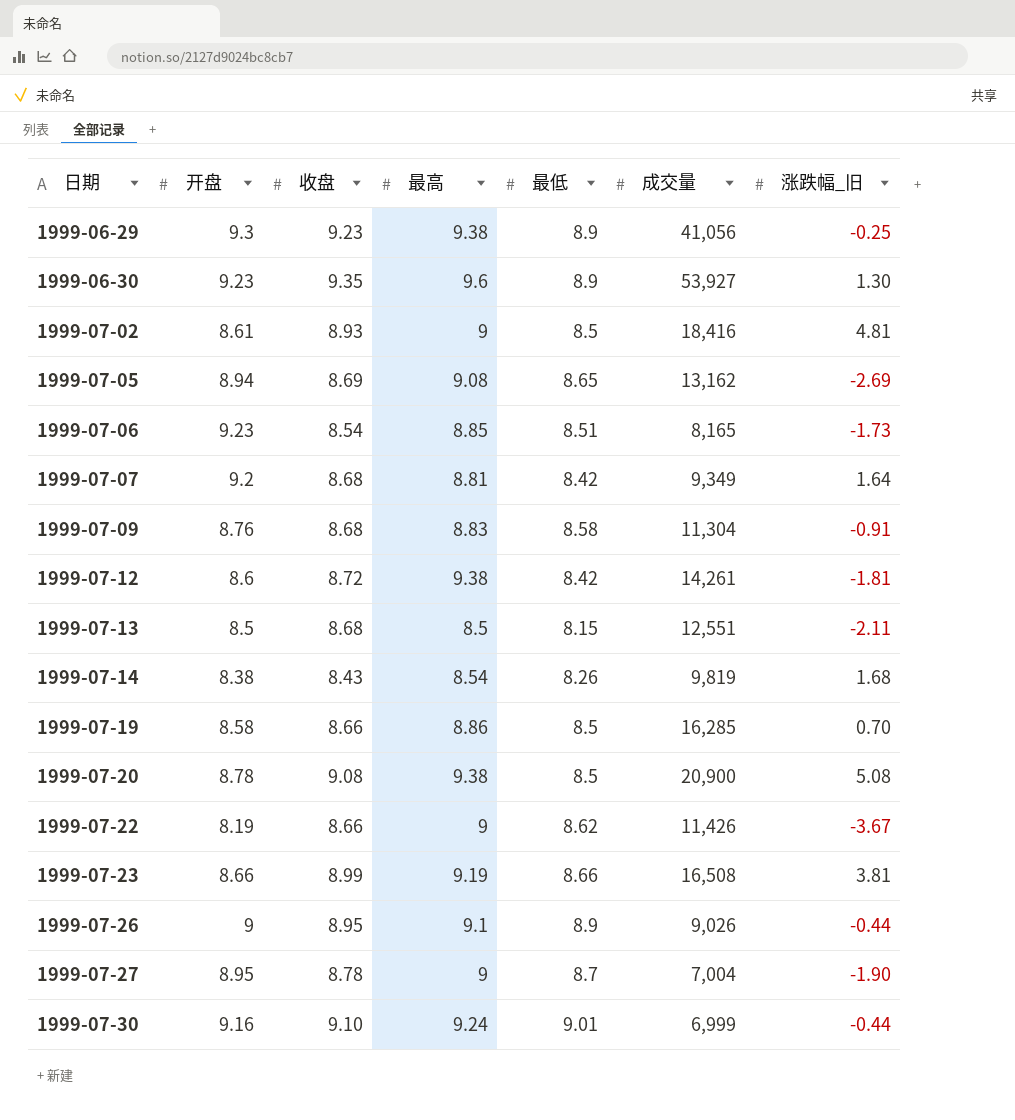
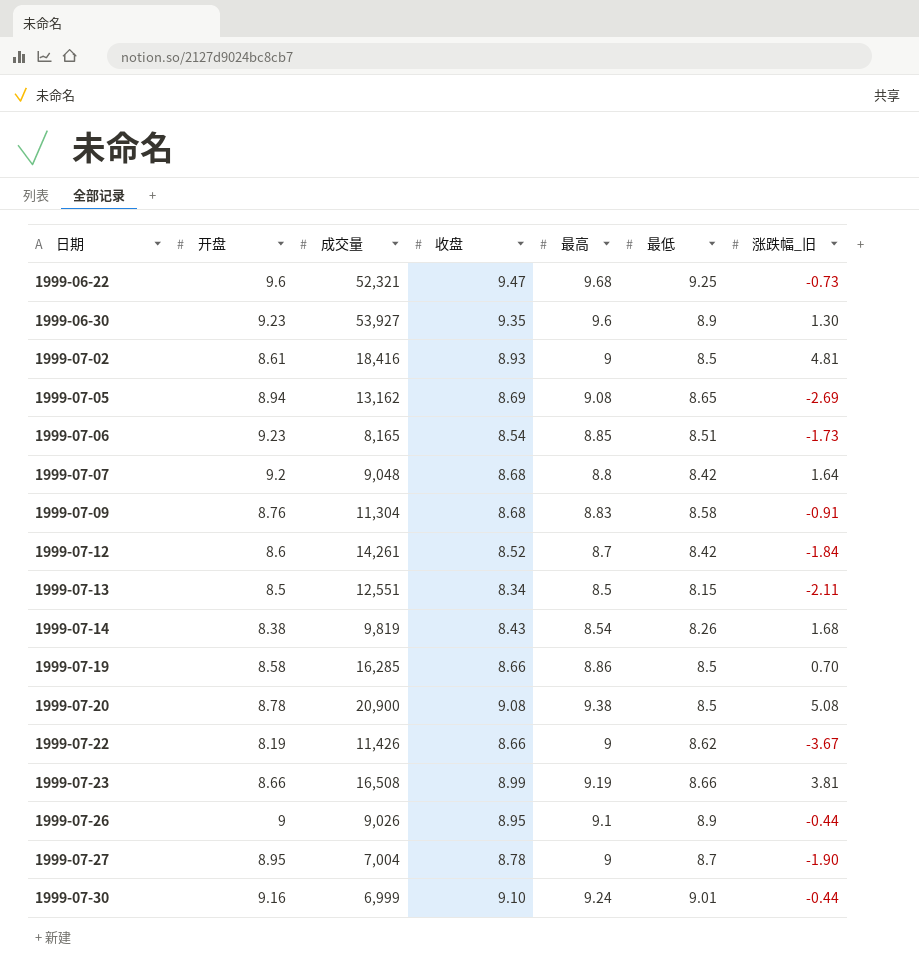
column 成交量 | position: 6 -> 3
row 1999-06-29: 9.3 | 9.23 | 9.38 | 8.9 | 41,056 | -0.25 -> none
row 1999-06-22: none -> 9.6 | 52,321 | 9.47 | 9.68 | 9.25 | -0.73
1999-07-07 | 成交量: 9,349 -> 9,048
1999-07-07 | 最高: 8.81 -> 8.8
1999-07-12 | 收盘: 8.72 -> 8.52
1999-07-12 | 最高: 9.38 -> 8.7
1999-07-12 | 涨跌幅_旧: -1.81 -> -1.84
1999-07-13 | 收盘: 8.68 -> 8.34

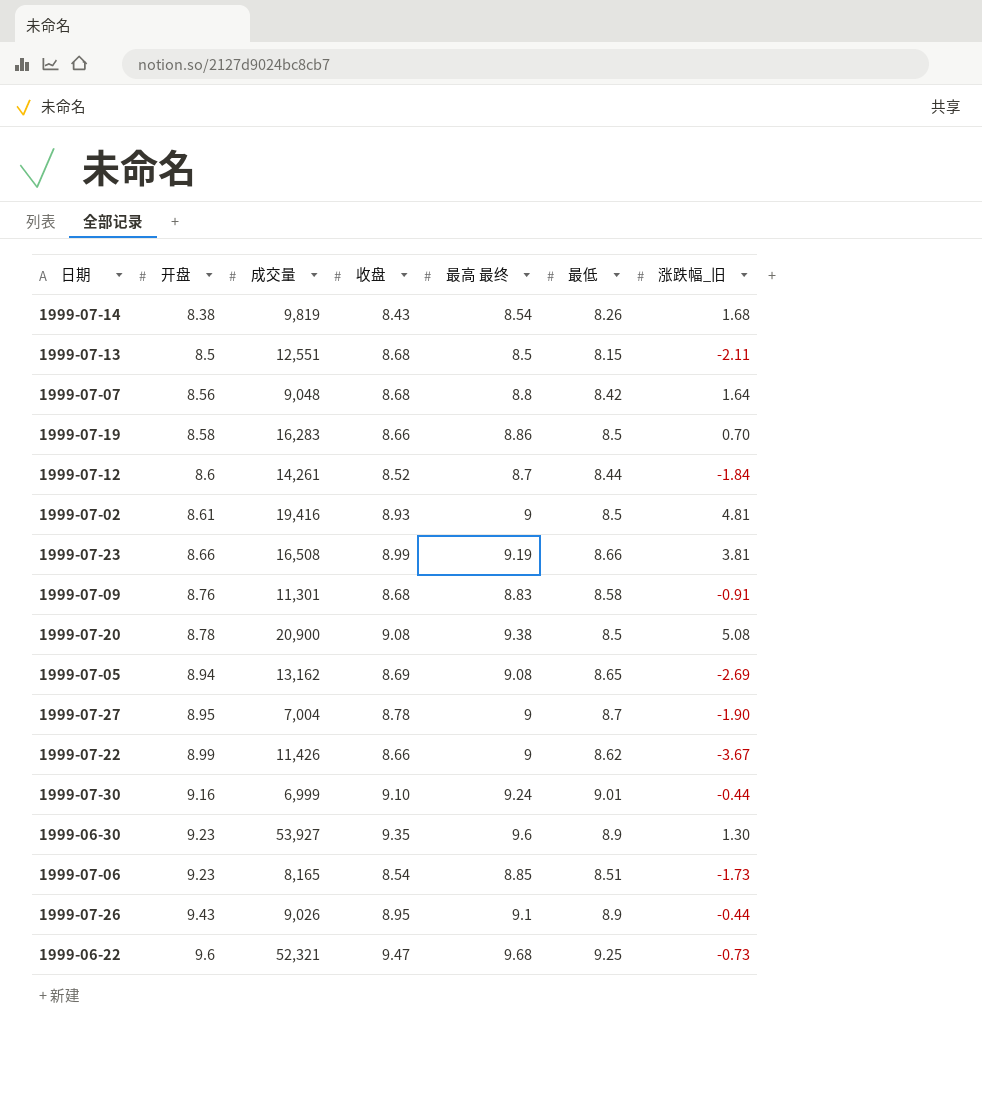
row order: 日期 ascending -> 开盘 ascending
column name: 最高 -> 最高 最终
1999-07-13 | 收盘: 8.34 -> 8.68
1999-07-07 | 开盘: 9.2 -> 8.56
1999-07-19 | 成交量: 16,285 -> 16,283
1999-07-12 | 最低: 8.42 -> 8.44
1999-07-02 | 成交量: 18,416 -> 19,416
1999-07-09 | 成交量: 11,304 -> 11,301
1999-07-22 | 开盘: 8.19 -> 8.99
1999-07-26 | 开盘: 9 -> 9.43

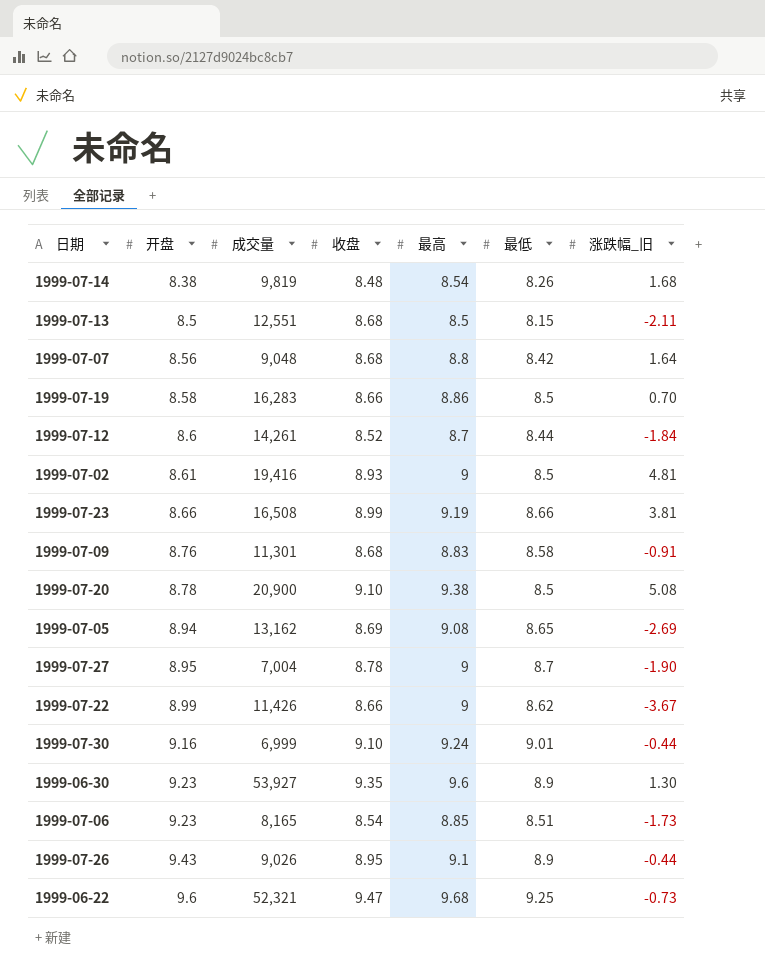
column name: 最高 最终 -> 最高
1999-07-14 | 收盘: 8.43 -> 8.48
1999-07-20 | 收盘: 9.08 -> 9.10

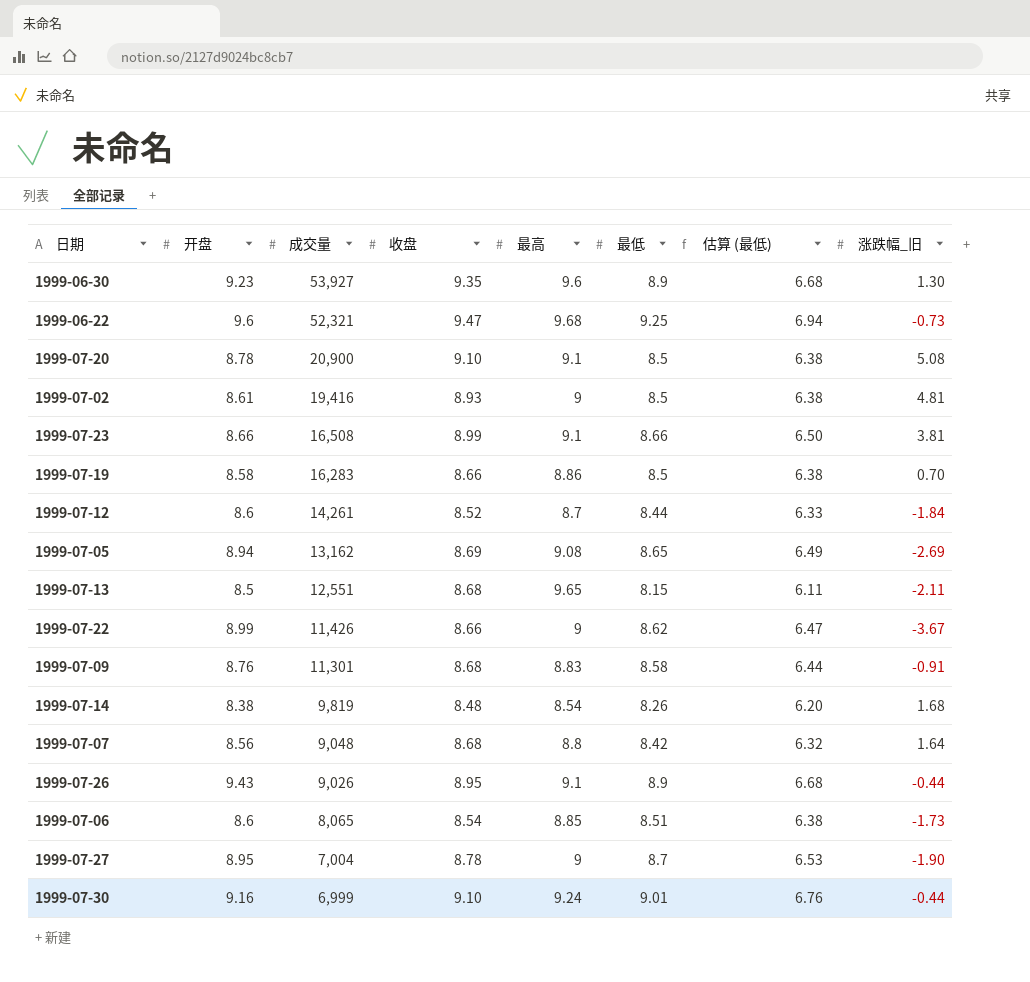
row order: 开盘 ascending -> 成交量 descending
column 估算 (最低) | formula: none -> [最低] * 0.75
1999-07-20 | 最高: 9.38 -> 9.1
1999-07-23 | 最高: 9.19 -> 9.1
1999-07-13 | 最高: 8.5 -> 9.65
1999-07-06 | 开盘: 9.23 -> 8.6
1999-07-06 | 成交量: 8,165 -> 8,065

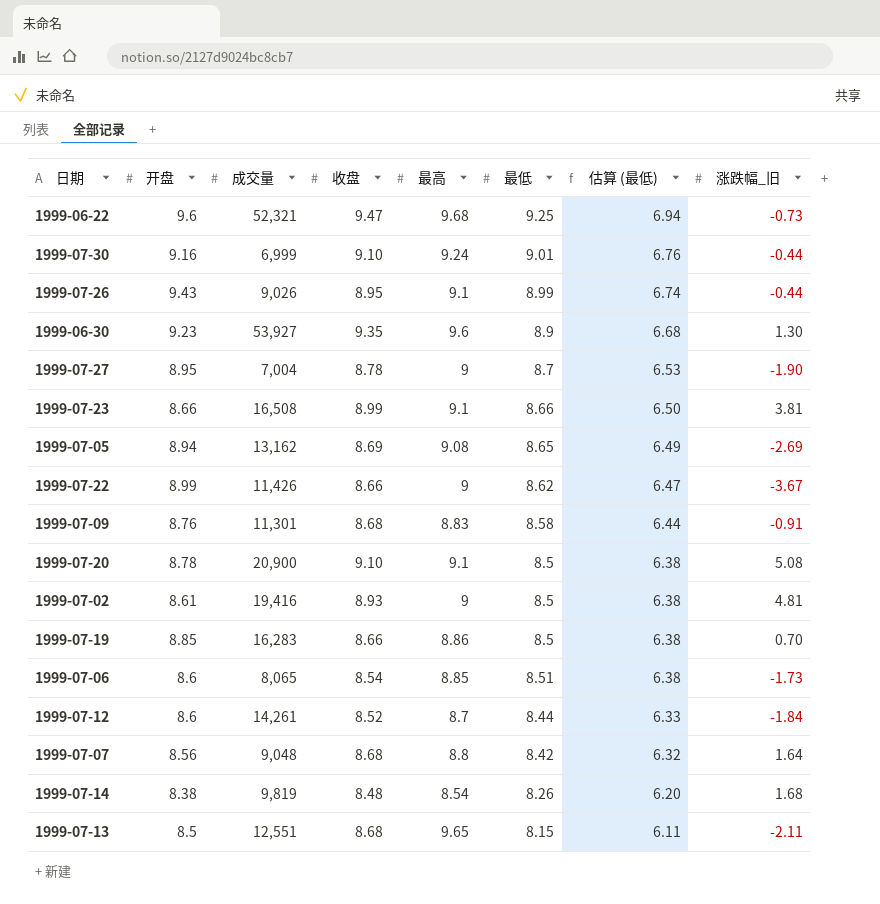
row order: 成交量 descending -> 估算 (最低) descending
1999-07-26 | 最低: 8.9 -> 8.99
1999-07-26 | 估算 (最低): 6.68 -> 6.74
1999-07-19 | 开盘: 8.58 -> 8.85

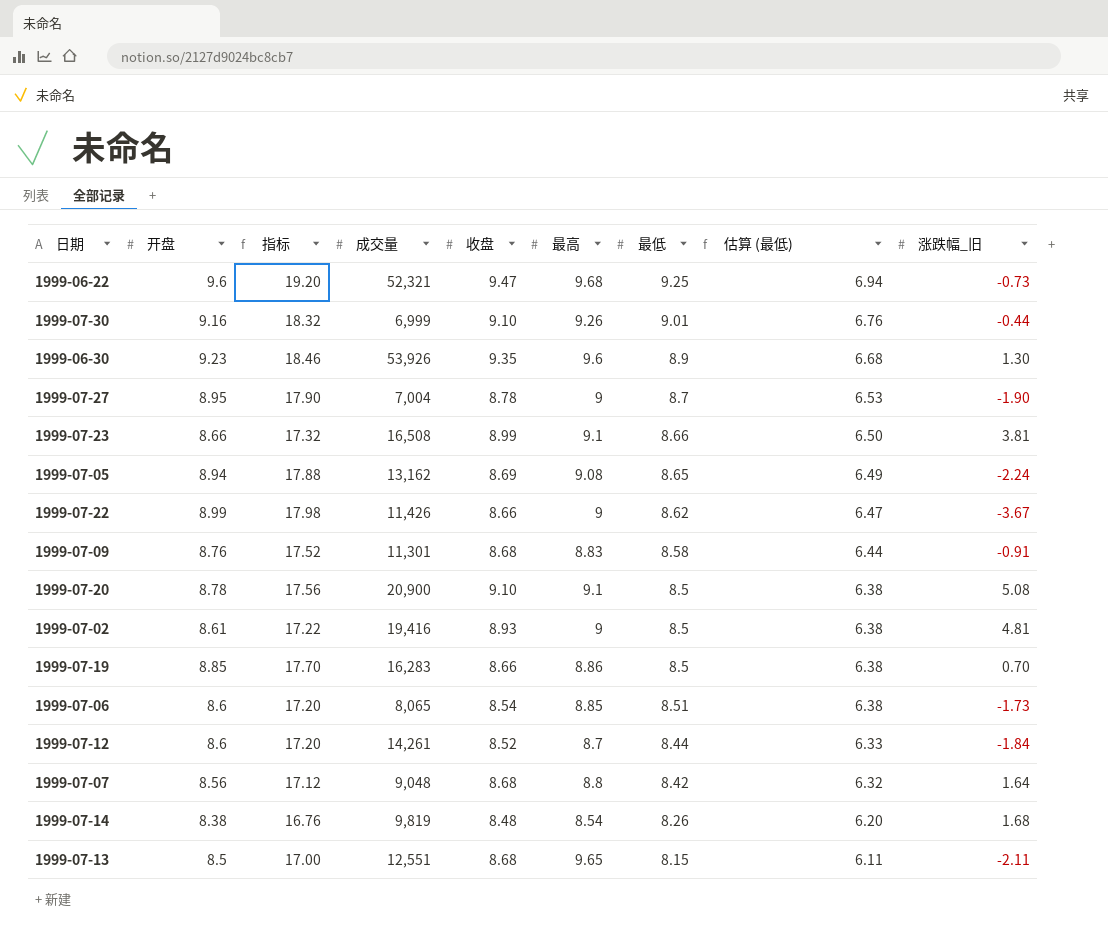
column 指标 | formula: none -> [开盘] * 2
row 1999-07-26: 9.43 | 9,026 | 8.95 | 9.1 | 8.99 | 6.74 | -0.44 -> none
1999-07-30 | 最高: 9.24 -> 9.26
1999-06-30 | 成交量: 53,927 -> 53,926
1999-07-05 | 涨跌幅_旧: -2.69 -> -2.24

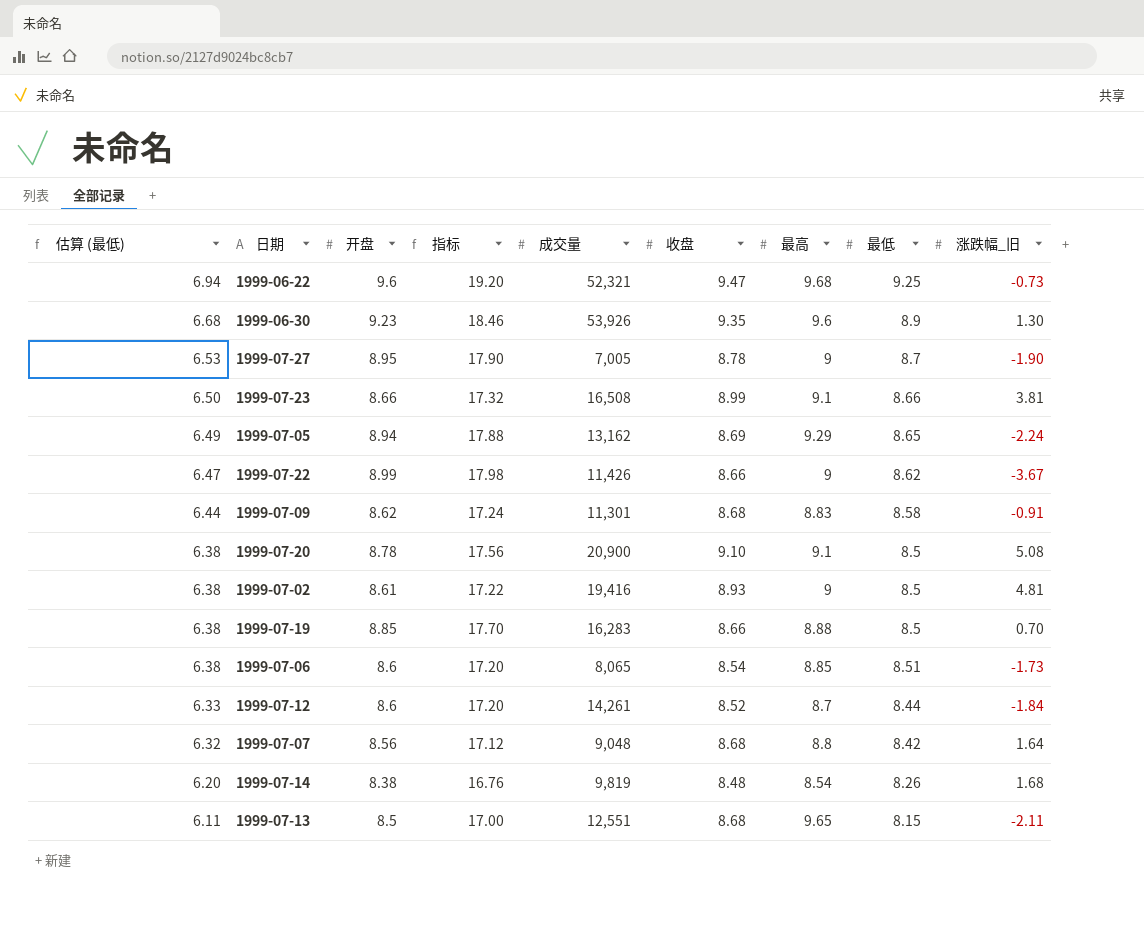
column 估算 (最低) | position: 8 -> 1
row 1999-07-30: 9.16 | 18.32 | 6,999 | 9.10 | 9.26 | 9.01 | 6.76 | -0.44 -> none
1999-07-27 | 成交量: 7,004 -> 7,005
1999-07-05 | 最高: 9.08 -> 9.29
1999-07-09 | 开盘: 8.76 -> 8.62
1999-07-09 | 指标: 17.52 -> 17.24
1999-07-19 | 最高: 8.86 -> 8.88

